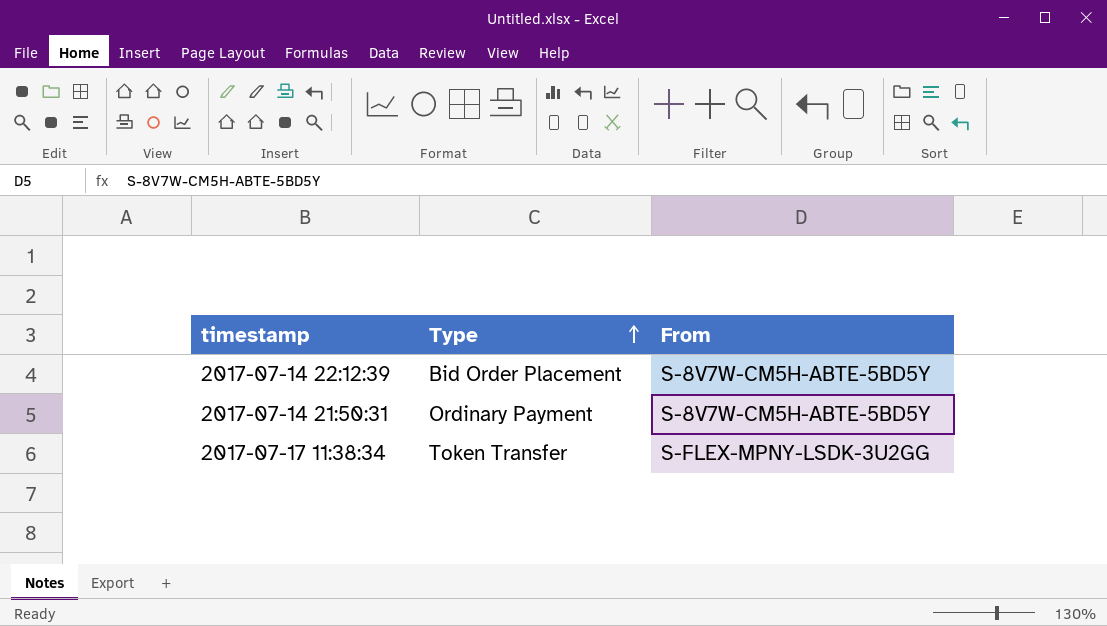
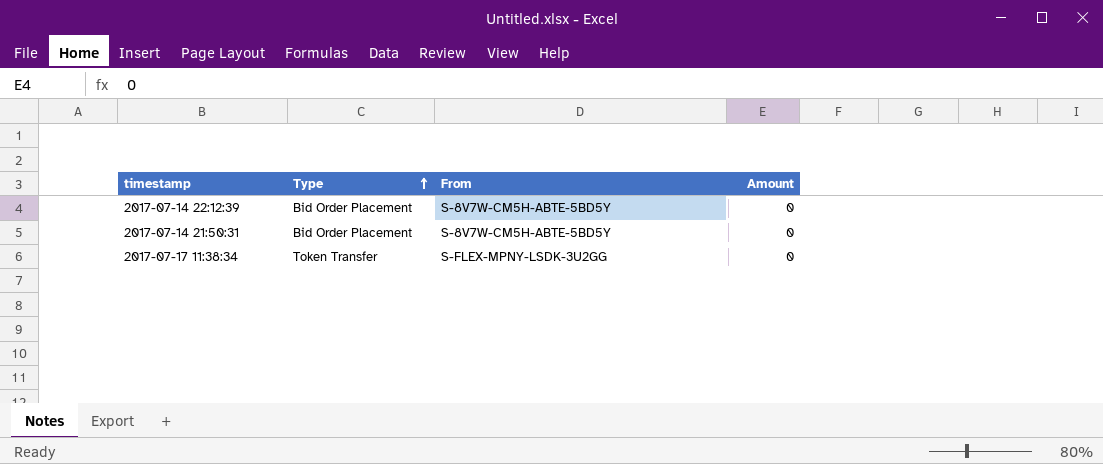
column Amount | position: none -> 4
2017-07-14 21:50:31 | Type: Ordinary Payment -> Bid Order Placement

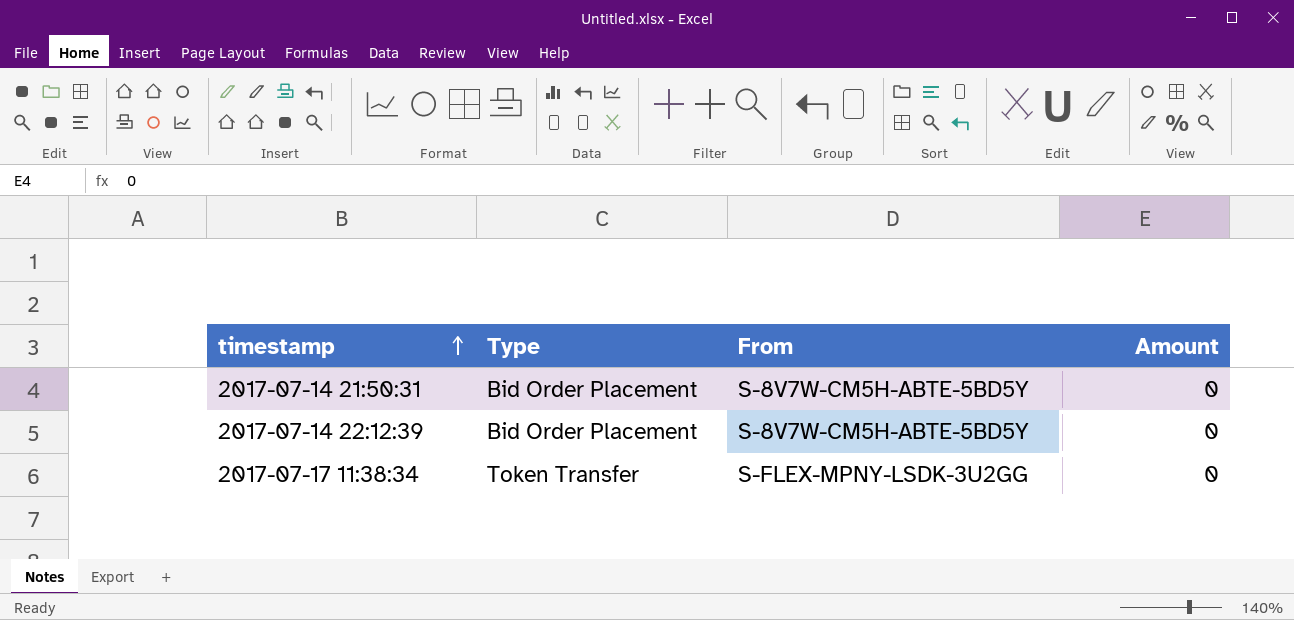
row order: Type ascending -> timestamp ascending

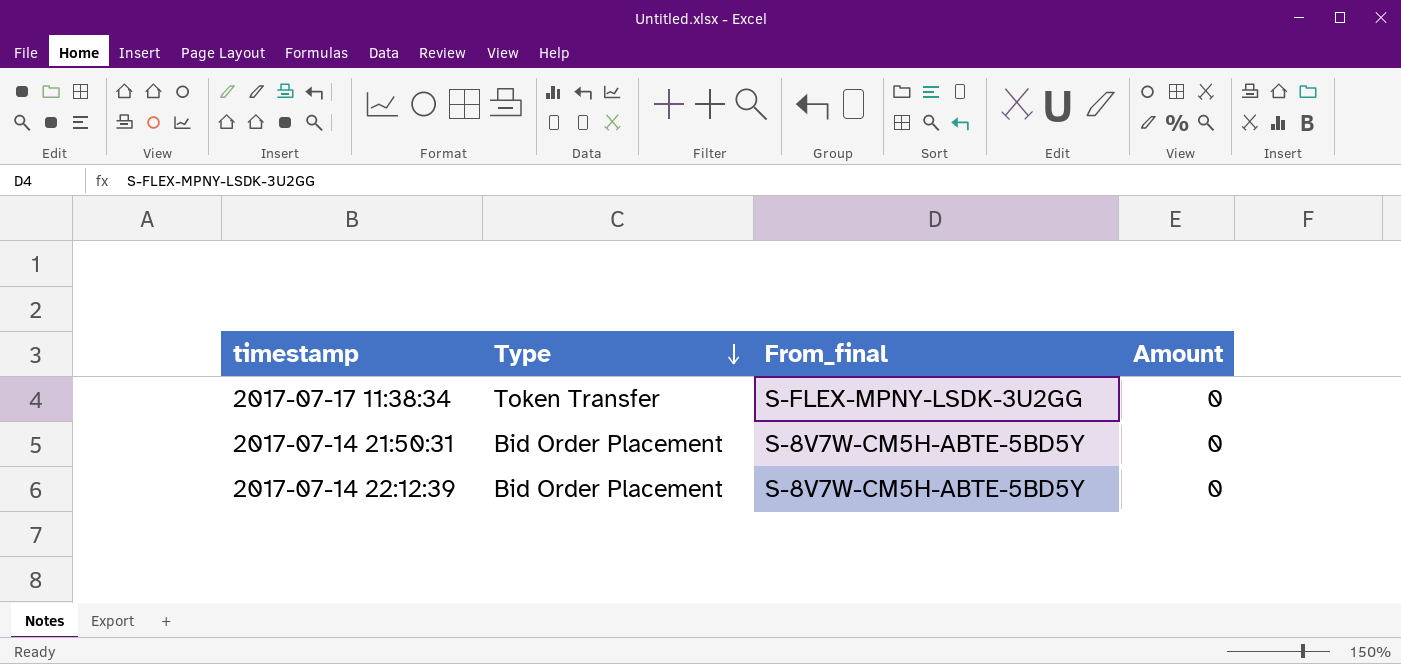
row order: timestamp ascending -> Type descending
column name: From -> From_final

